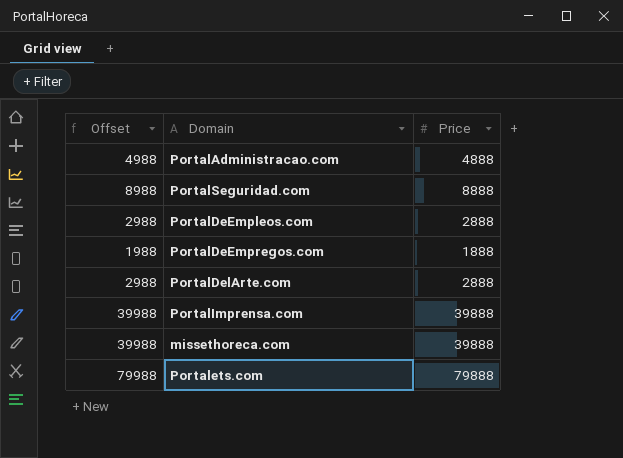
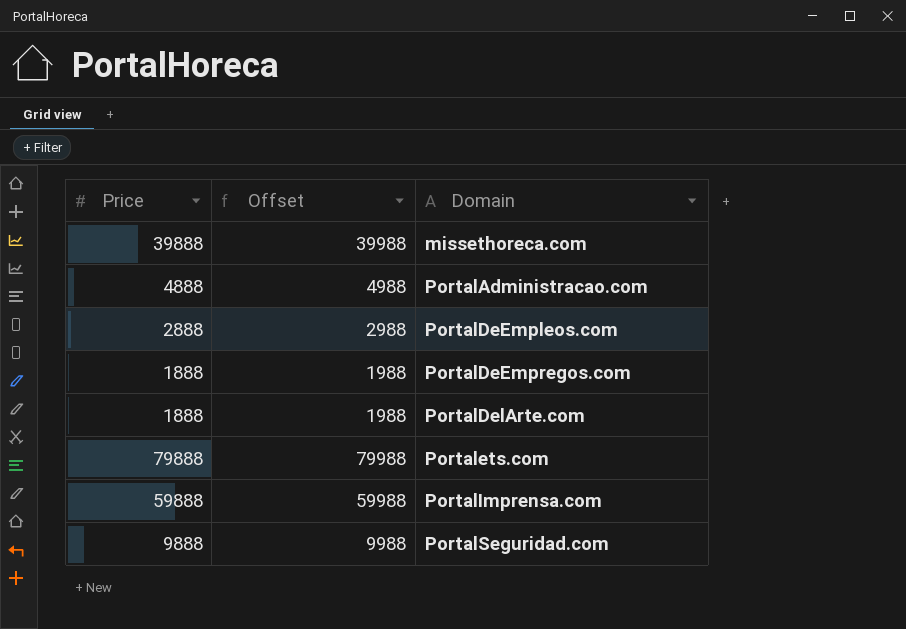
row order: none -> Domain ascending
column Price | position: 3 -> 1
PortalDelArte.com | Price: 2888 -> 1888
PortalDelArte.com | Offset: 2988 -> 1988
PortalImprensa.com | Price: 39888 -> 59888
PortalImprensa.com | Offset: 39988 -> 59988
PortalSeguridad.com | Price: 8888 -> 9888
PortalSeguridad.com | Offset: 8988 -> 9988

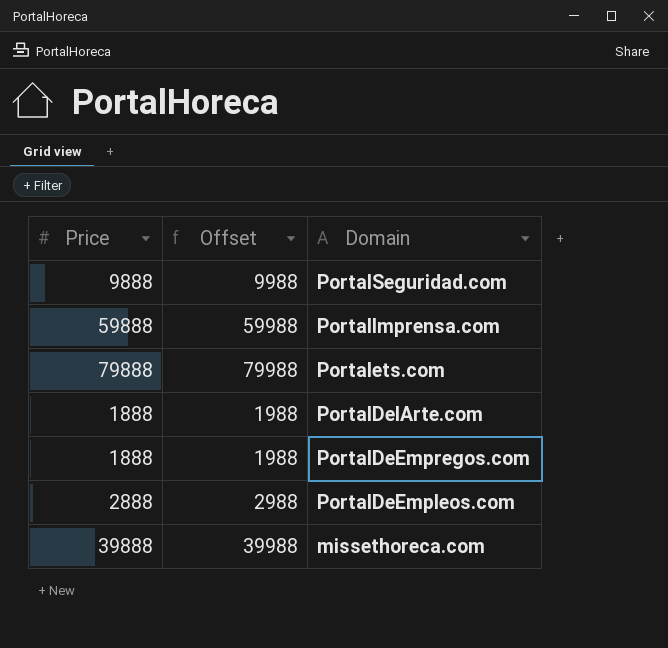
row order: Domain ascending -> Domain descending
row PortalAdministracao.com: 4888 | 4988 -> none

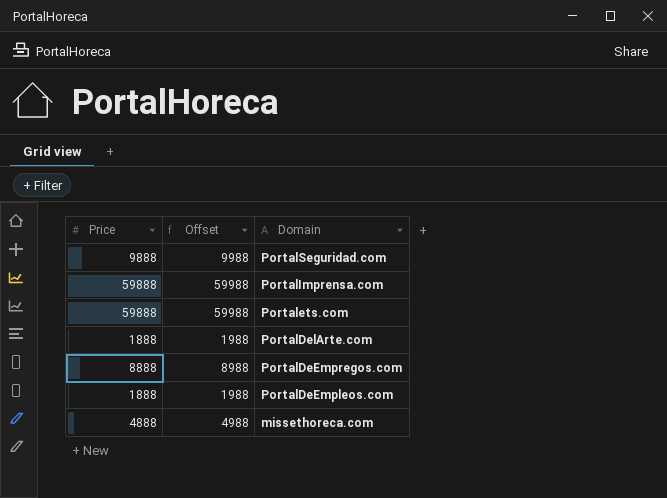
Portalets.com | Price: 79888 -> 59888
Portalets.com | Offset: 79988 -> 59988
PortalDeEmpregos.com | Price: 1888 -> 8888
PortalDeEmpregos.com | Offset: 1988 -> 8988
PortalDeEmpleos.com | Price: 2888 -> 1888
PortalDeEmpleos.com | Offset: 2988 -> 1988
missethoreca.com | Price: 39888 -> 4888
missethoreca.com | Offset: 39988 -> 4988

